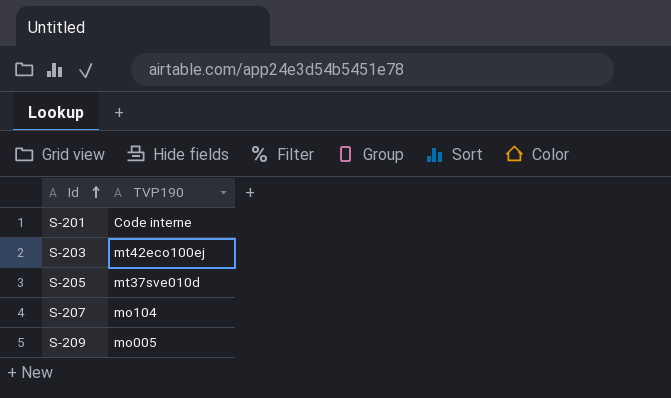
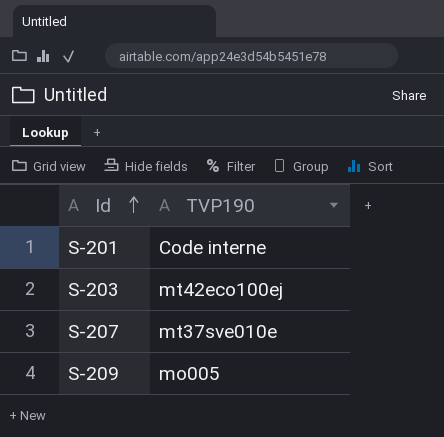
row S-205: mt37sve010d -> none
S-207 | TVP190: mo104 -> mt37sve010e

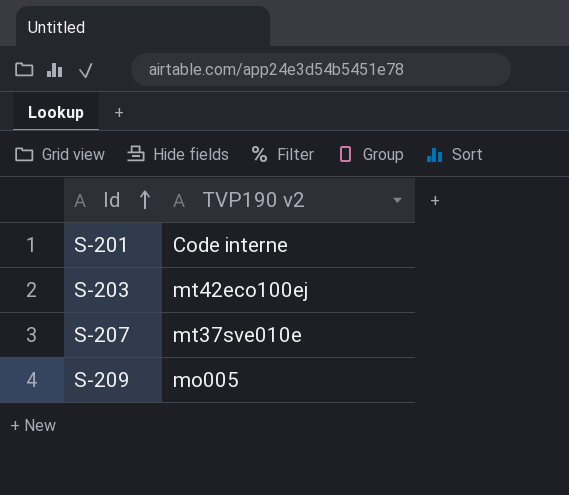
column name: TVP190 -> TVP190 v2

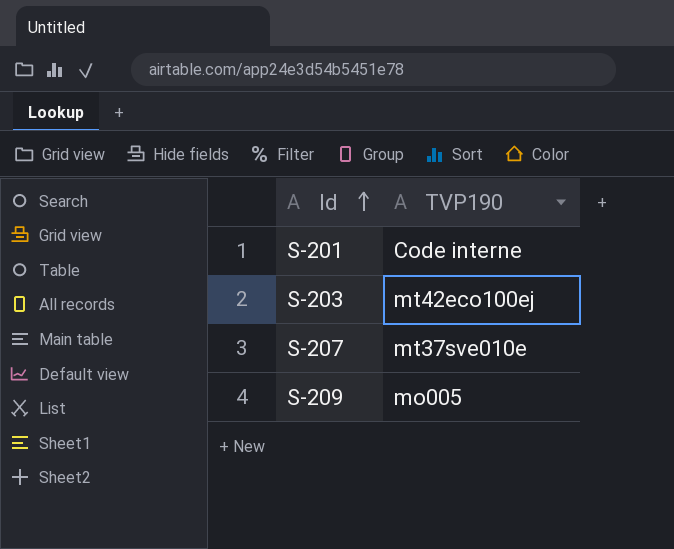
column name: TVP190 v2 -> TVP190

